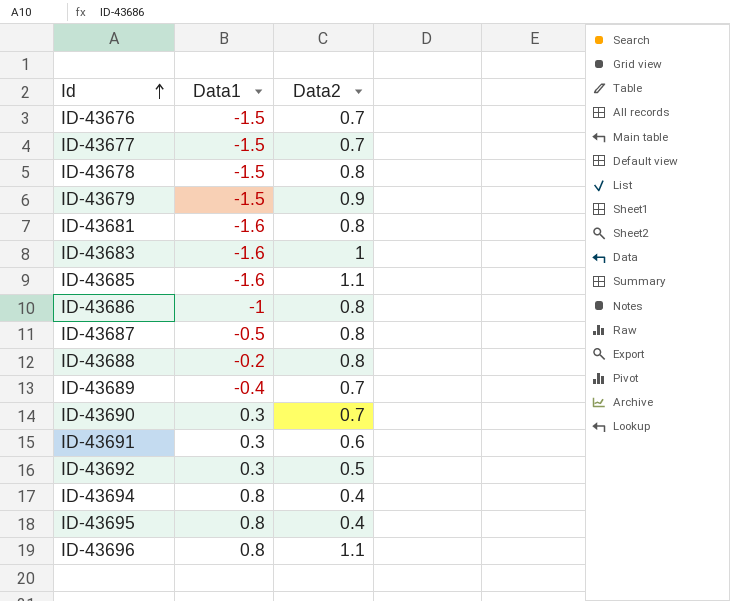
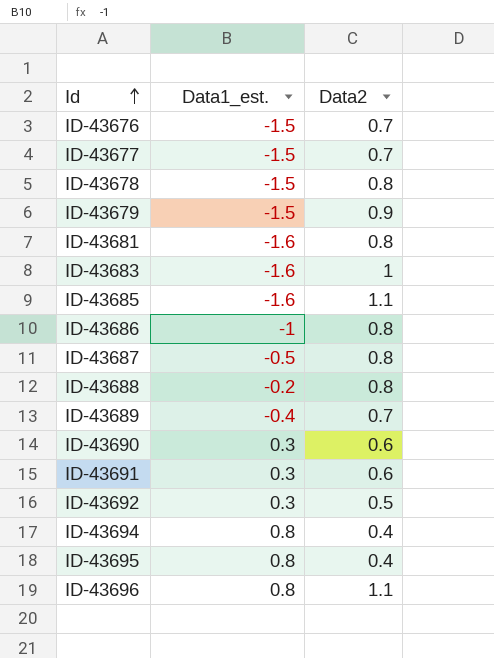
column name: Data1 -> Data1_est.
ID-43690 | Data2: 0.7 -> 0.6

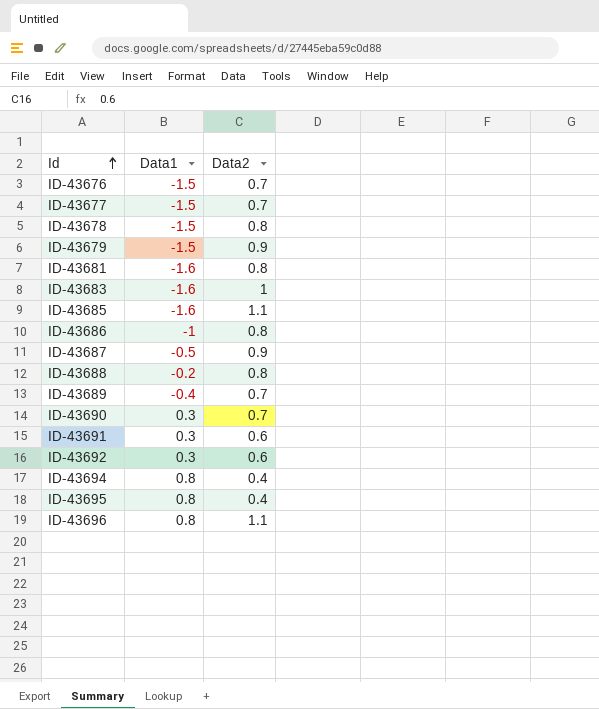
column name: Data1_est. -> Data1
ID-43687 | Data2: 0.8 -> 0.9
ID-43690 | Data2: 0.6 -> 0.7
ID-43692 | Data2: 0.5 -> 0.6

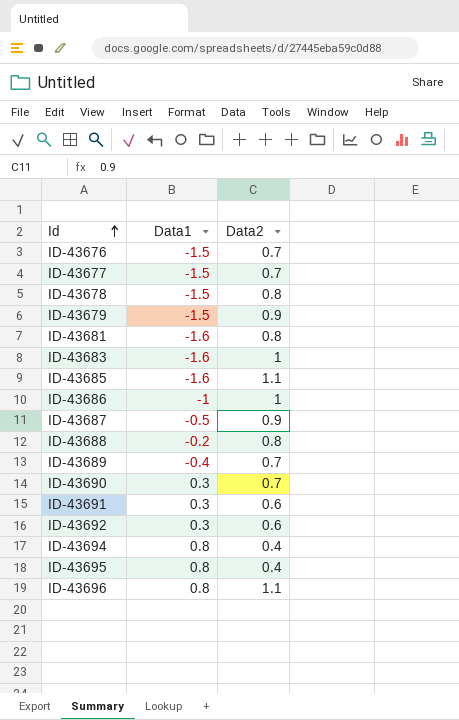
ID-43686 | Data2: 0.8 -> 1

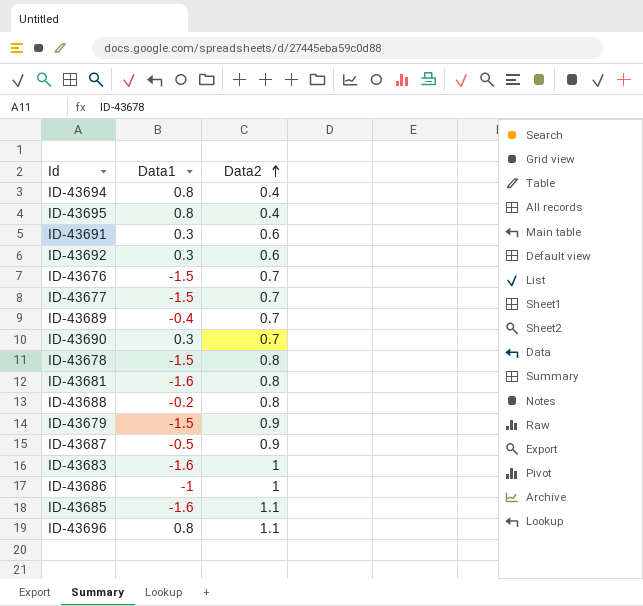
row order: Id ascending -> Data2 ascending

